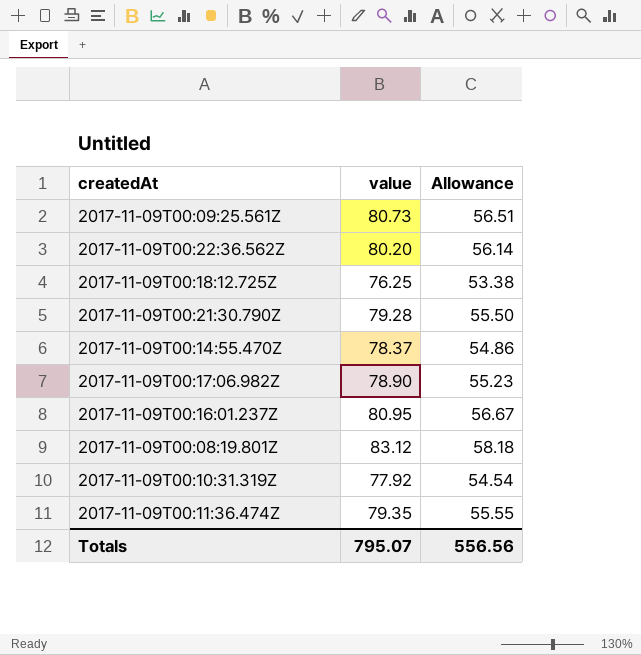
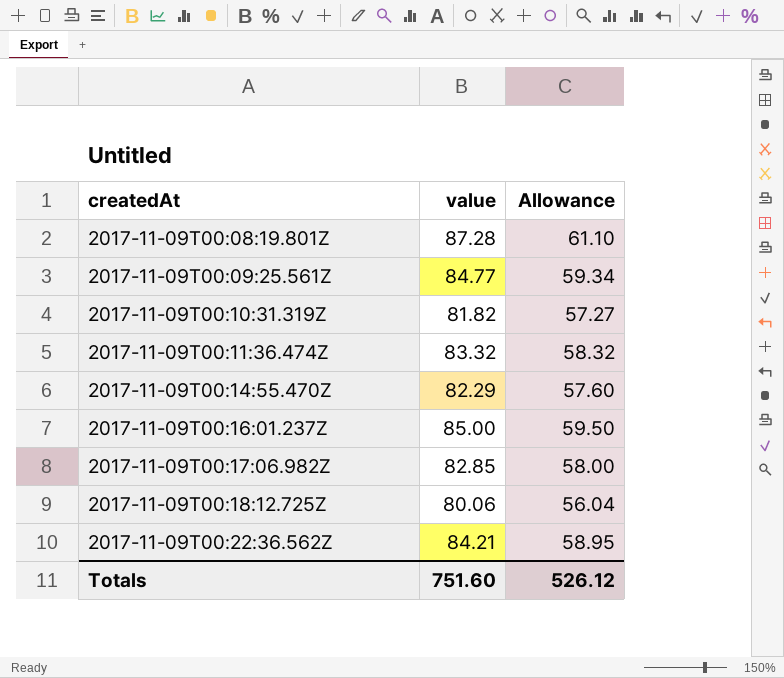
row order: none -> createdAt ascending
row 2017-11-09T00:21:30.790Z: 79.28 | 55.50 -> none
2017-11-09T00:08:19.801Z | value: 83.12 -> 87.28
2017-11-09T00:08:19.801Z | Allowance: 58.18 -> 61.10
2017-11-09T00:09:25.561Z | value: 80.73 -> 84.77
2017-11-09T00:09:25.561Z | Allowance: 56.51 -> 59.34
2017-11-09T00:10:31.319Z | value: 77.92 -> 81.82
2017-11-09T00:10:31.319Z | Allowance: 54.54 -> 57.27
2017-11-09T00:11:36.474Z | value: 79.35 -> 83.32
2017-11-09T00:11:36.474Z | Allowance: 55.55 -> 58.32
2017-11-09T00:14:55.470Z | value: 78.37 -> 82.29
2017-11-09T00:14:55.470Z | Allowance: 54.86 -> 57.60
2017-11-09T00:16:01.237Z | value: 80.95 -> 85.00
2017-11-09T00:16:01.237Z | Allowance: 56.67 -> 59.50
2017-11-09T00:17:06.982Z | value: 78.90 -> 82.85
2017-11-09T00:17:06.982Z | Allowance: 55.23 -> 58.00
2017-11-09T00:18:12.725Z | value: 76.25 -> 80.06
2017-11-09T00:18:12.725Z | Allowance: 53.38 -> 56.04
2017-11-09T00:22:36.562Z | value: 80.20 -> 84.21
2017-11-09T00:22:36.562Z | Allowance: 56.14 -> 58.95
Totals | value: 795.07 -> 751.60
Totals | Allowance: 556.56 -> 526.12

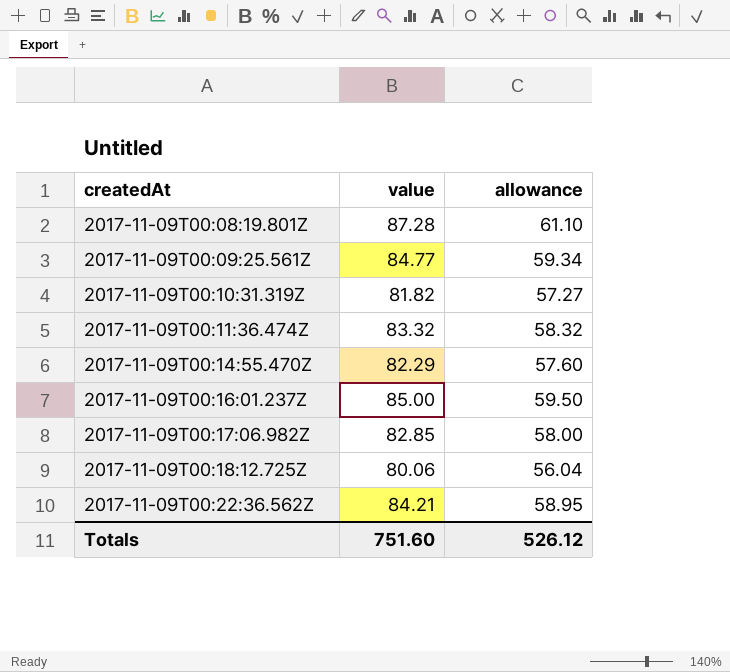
column name: Allowance -> allowance

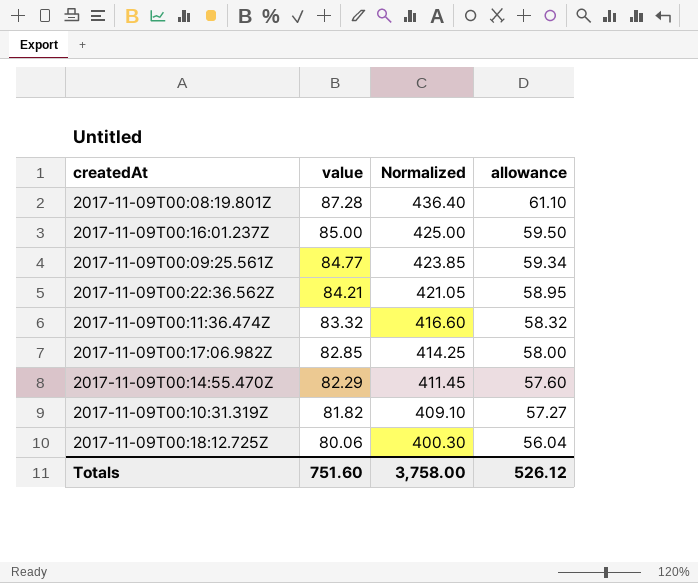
row order: createdAt ascending -> value descending
column Normalized | formula: none -> [value] * 5

